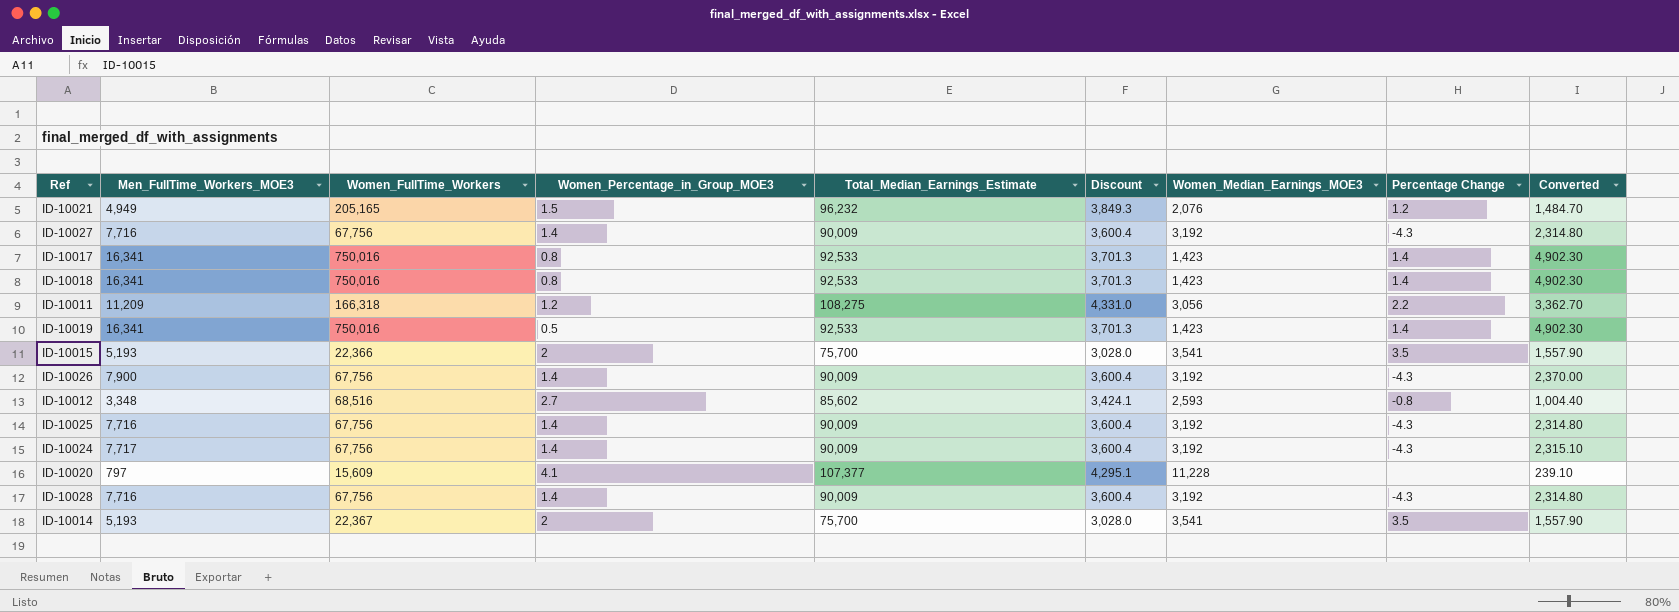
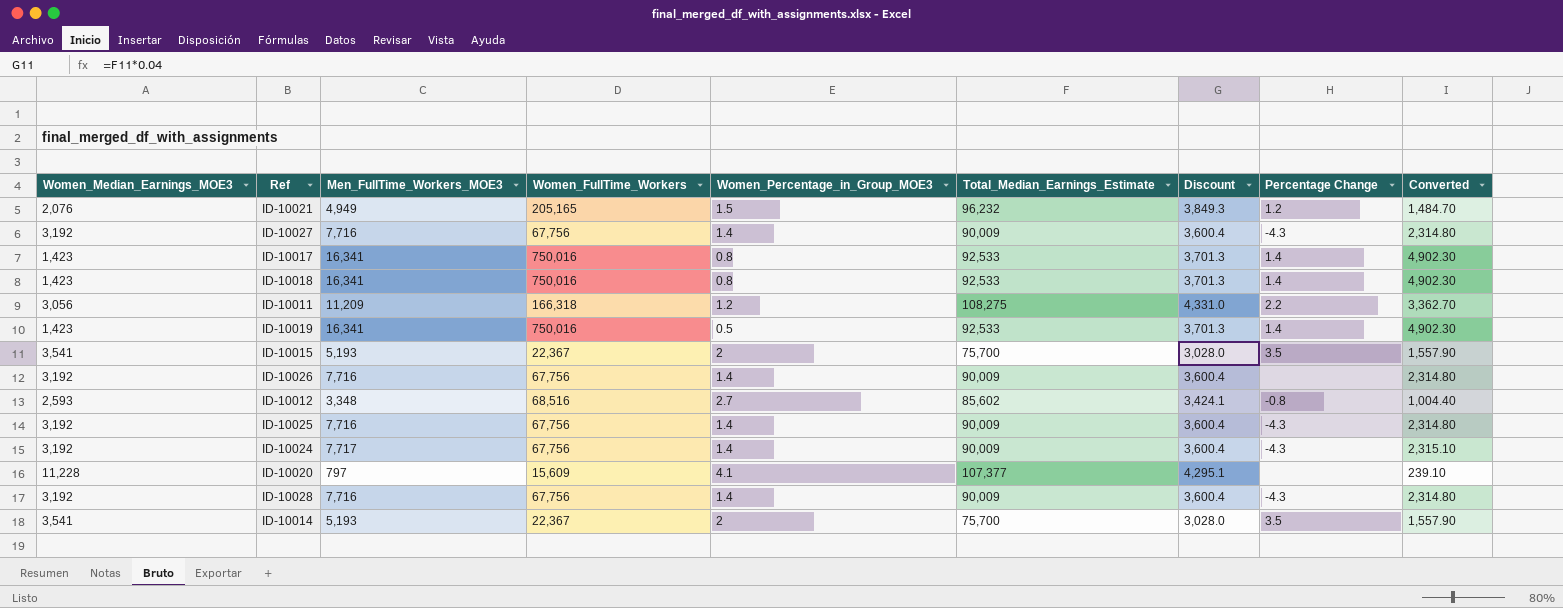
column Women_Median_Earnings_MOE3 | position: 7 -> 1
ID-10015 | Women_FullTime_Workers: 22,366 -> 22,367
ID-10026 | Men_FullTime_Workers_MOE3: 7,900 -> 7,716
ID-10026 | Percentage Change: -4.3 -> none
ID-10026 | Converted: 2,370.00 -> 2,314.80

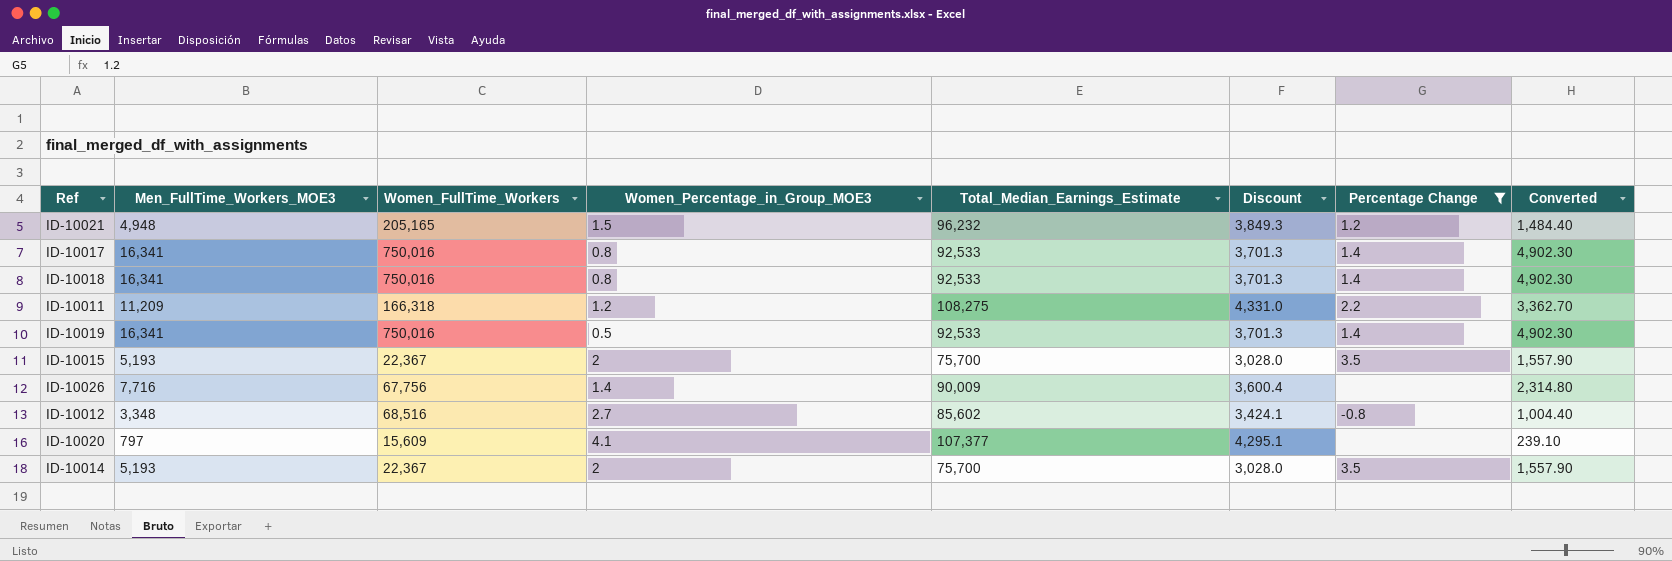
filter: none -> Percentage Change != -4.3
column Women_Median_Earnings_MOE3 | position: 1 -> none
ID-10021 | Men_FullTime_Workers_MOE3: 4,949 -> 4,948
ID-10021 | Converted: 1,484.70 -> 1,484.40

